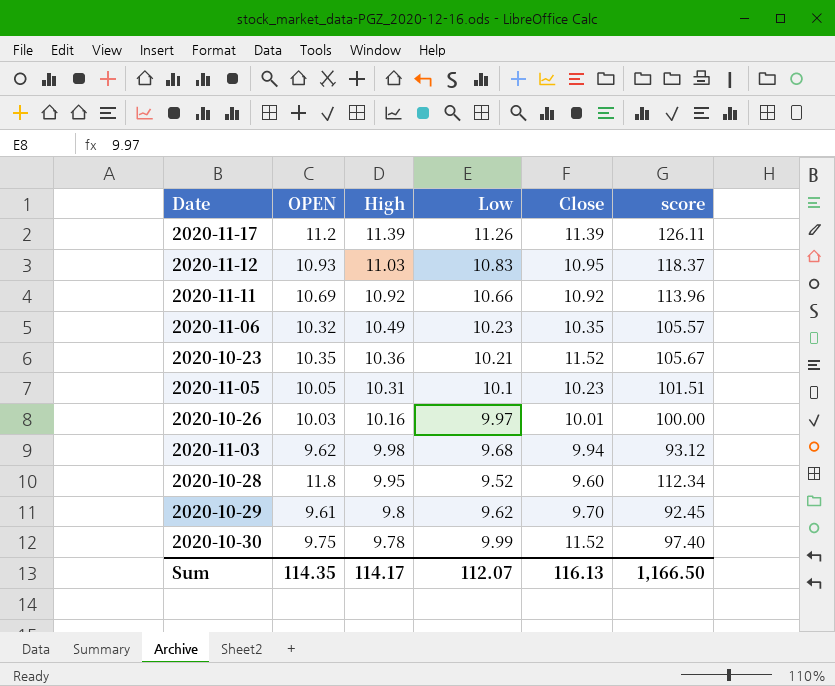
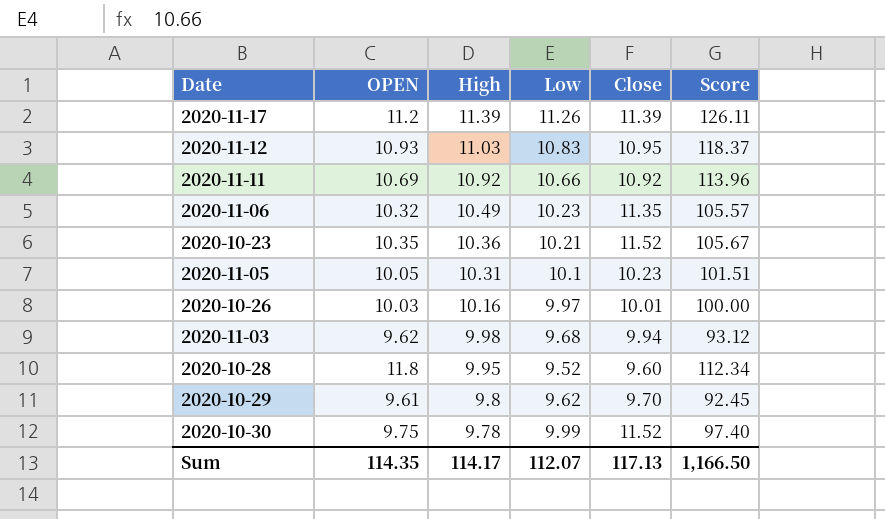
column name: score -> Score
2020-11-06 | Close: 10.35 -> 11.35
Sum | Close: 116.13 -> 117.13

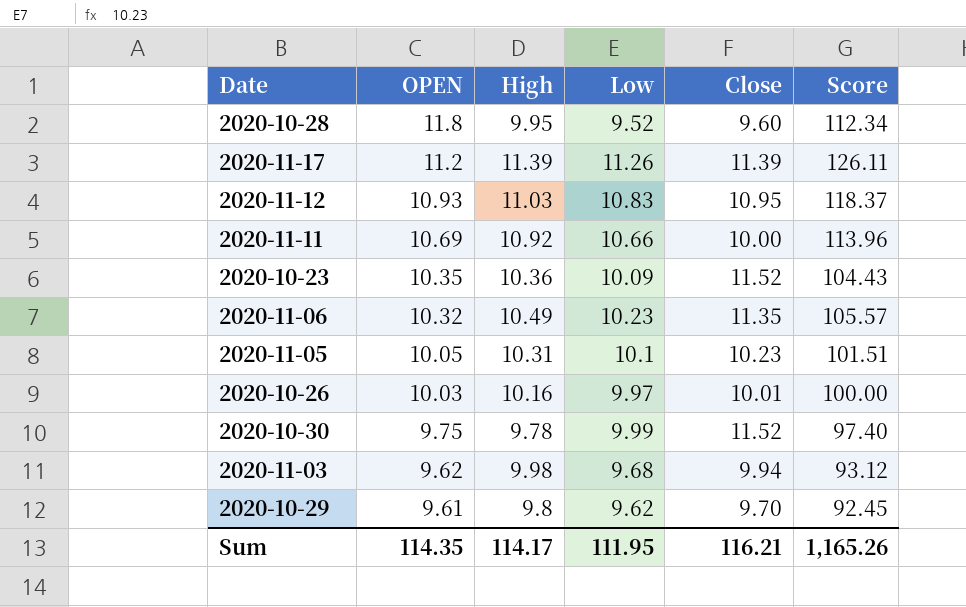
row order: High descending -> OPEN descending
2020-11-11 | Close: 10.92 -> 10.00
2020-10-23 | Low: 10.21 -> 10.09
2020-10-23 | Score: 105.67 -> 104.43
Sum | Low: 112.07 -> 111.95
Sum | Close: 117.13 -> 116.21
Sum | Score: 1,166.50 -> 1,165.26

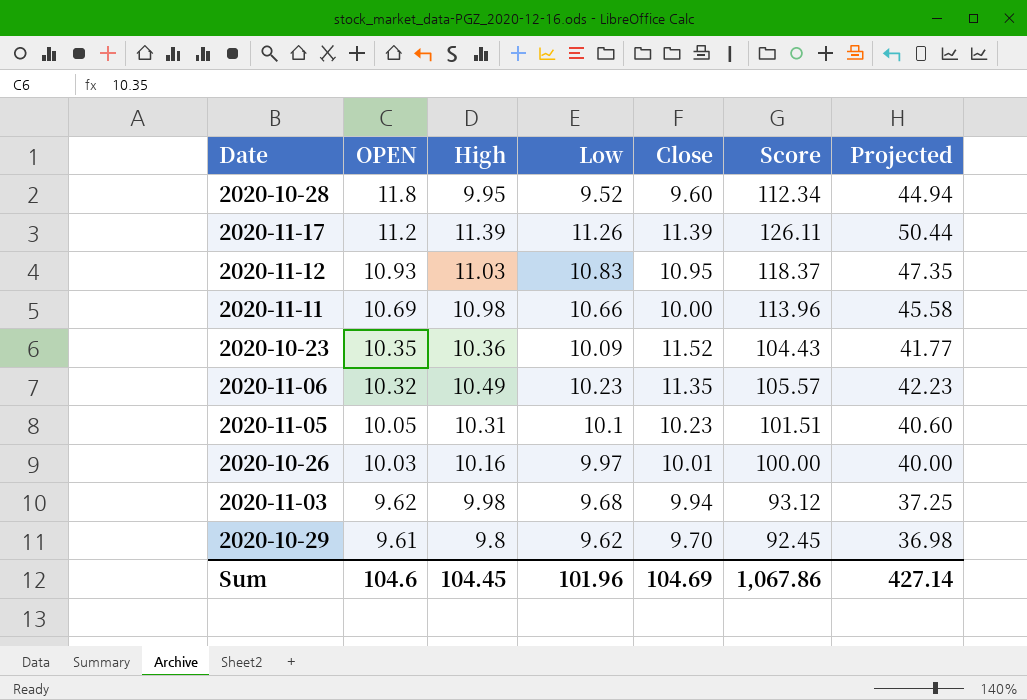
column Projected | formula: none -> [Score] * 0.4
row 2020-10-30: 9.75 | 9.78 | 9.99 | 11.52 | 97.40 -> none
2020-11-11 | High: 10.92 -> 10.98
Sum | OPEN: 114.35 -> 104.6
Sum | High: 114.17 -> 104.45
Sum | Low: 111.95 -> 101.96
Sum | Close: 116.21 -> 104.69
Sum | Score: 1,165.26 -> 1,067.86

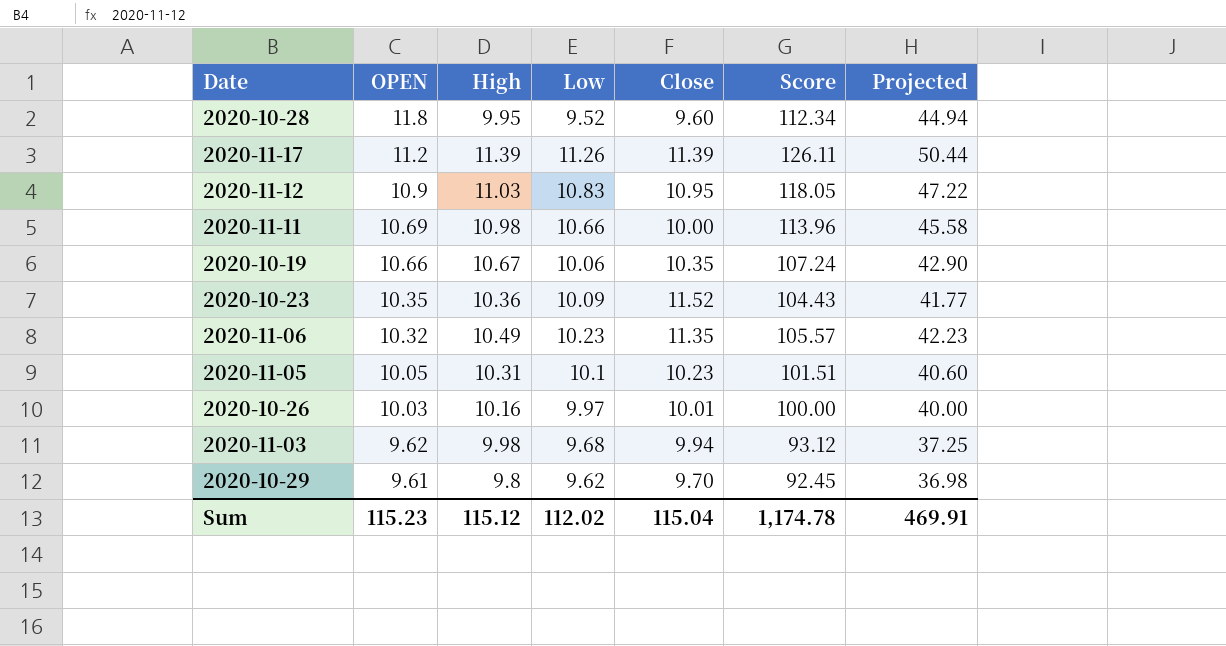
2020-11-12 | OPEN: 10.93 -> 10.9
2020-11-12 | Score: 118.37 -> 118.05
2020-11-12 | Projected: 47.35 -> 47.22
row 2020-10-19: none -> 10.66 | 10.67 | 10.06 | 10.35 | 107.24 | 42.90
Sum | OPEN: 104.6 -> 115.23
Sum | High: 104.45 -> 115.12
Sum | Low: 101.96 -> 112.02
Sum | Close: 104.69 -> 115.04
Sum | Score: 1,067.86 -> 1,174.78
Sum | Projected: 427.14 -> 469.91

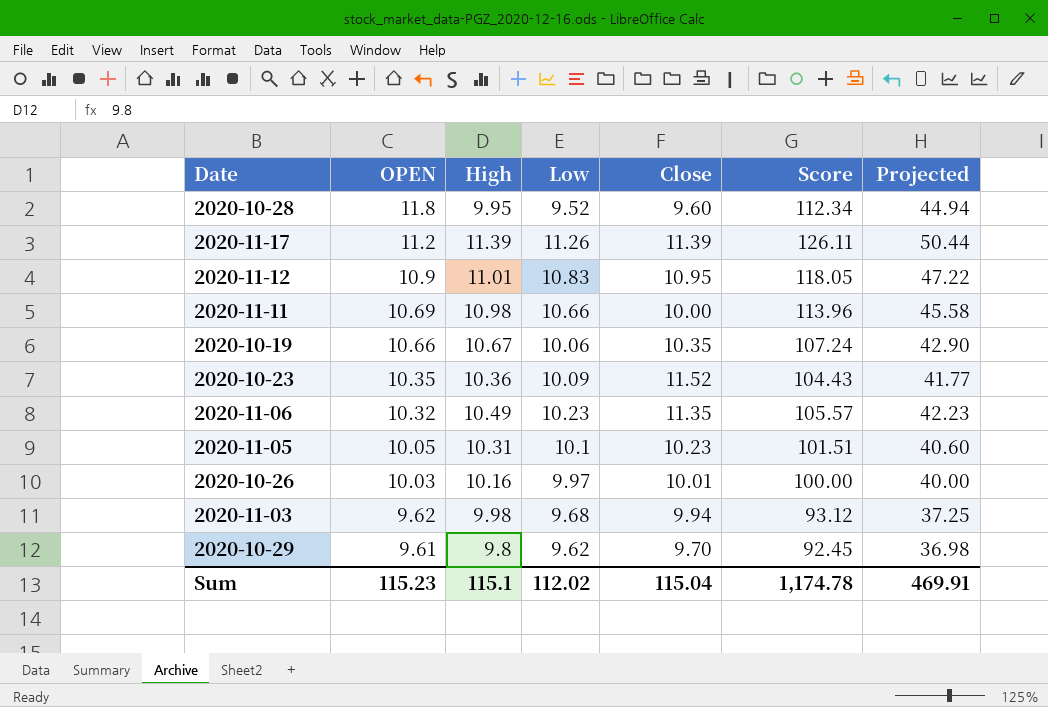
2020-11-12 | High: 11.03 -> 11.01
Sum | High: 115.12 -> 115.1

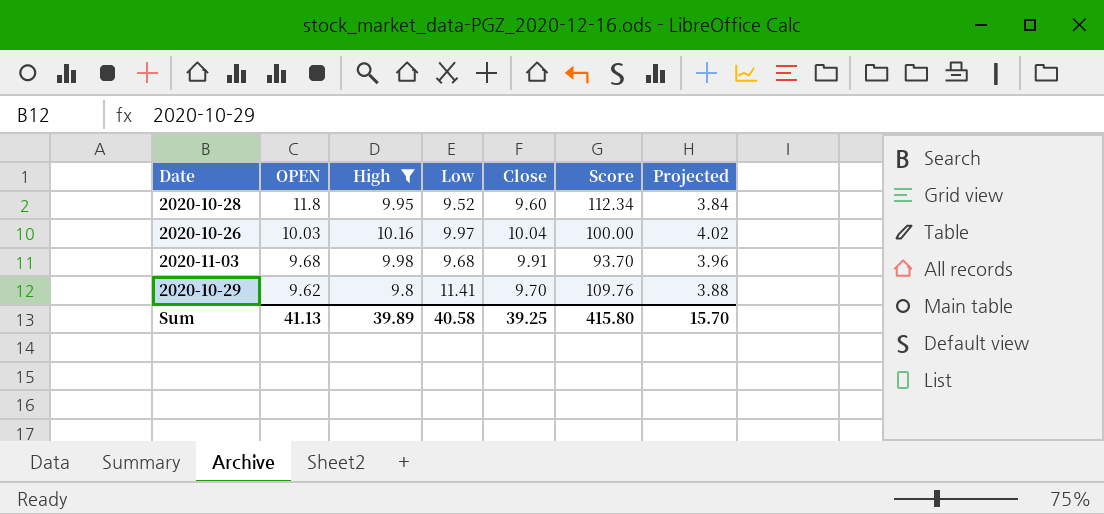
filter: none -> High <= 10.16
column Projected | formula: [Score] * 0.4 -> [Close] * 0.4
2020-10-26 | Close: 10.01 -> 10.04
2020-11-03 | OPEN: 9.62 -> 9.68
2020-11-03 | Close: 9.94 -> 9.91
2020-11-03 | Score: 93.12 -> 93.70
2020-10-29 | OPEN: 9.61 -> 9.62
2020-10-29 | Low: 9.62 -> 11.41
2020-10-29 | Score: 92.45 -> 109.76
Sum | OPEN: 115.23 -> 41.13
Sum | High: 115.1 -> 39.89
Sum | Low: 112.02 -> 40.58
Sum | Close: 115.04 -> 39.25
Sum | Score: 1,174.78 -> 415.80
Sum | Projected: 469.91 -> 15.70

